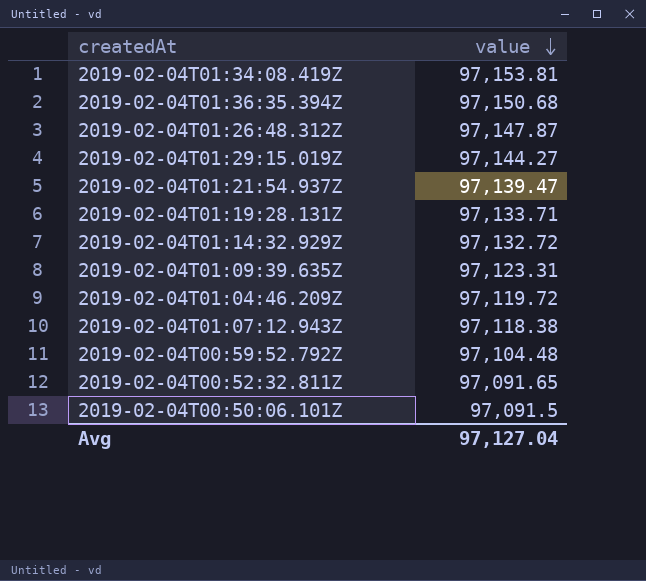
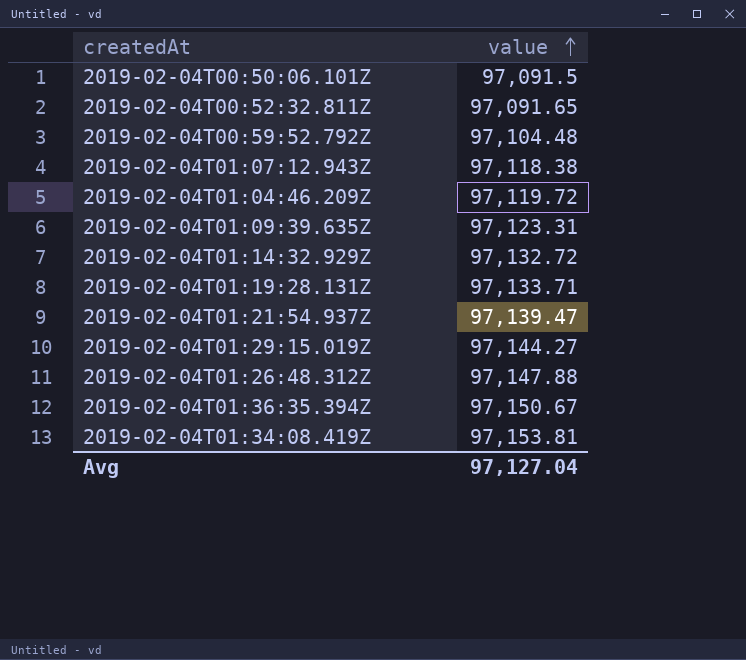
row order: value descending -> value ascending
2019-02-04T01:26:48.312Z | value: 97,147.87 -> 97,147.88
2019-02-04T01:36:35.394Z | value: 97,150.68 -> 97,150.67

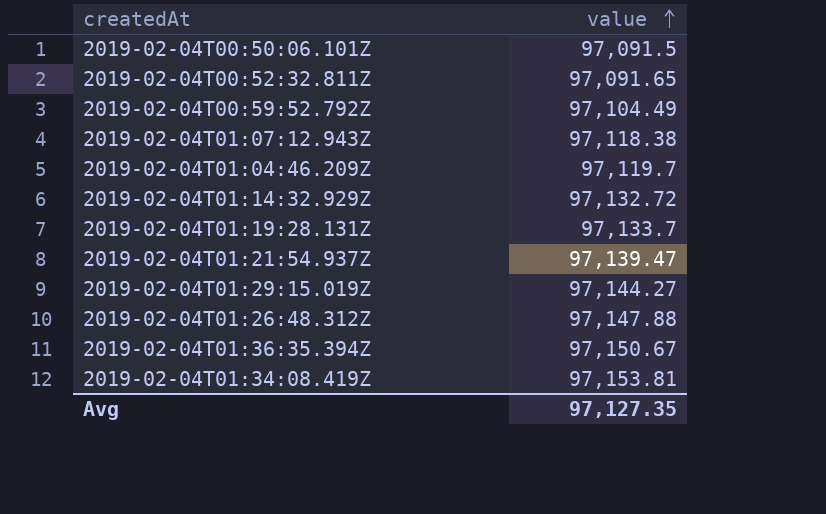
row 2019-02-04T01:09:39.635Z: 97,123.31 -> none
2019-02-04T00:59:52.792Z | value: 97,104.48 -> 97,104.49
2019-02-04T01:04:46.209Z | value: 97,119.72 -> 97,119.7
2019-02-04T01:19:28.131Z | value: 97,133.71 -> 97,133.7
Avg | value: 97,127.04 -> 97,127.35

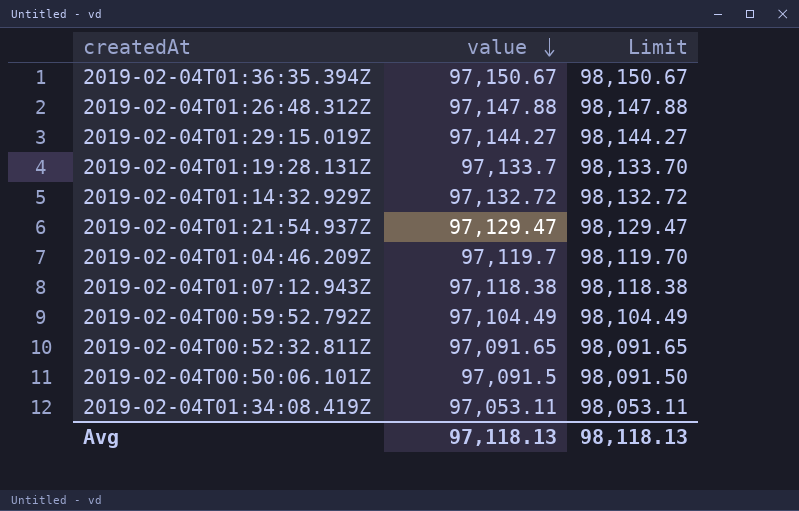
row order: value ascending -> value descending
column Limit | formula: none -> [value] + 1000
2019-02-04T01:21:54.937Z | value: 97,139.47 -> 97,129.47
2019-02-04T01:34:08.419Z | value: 97,153.81 -> 97,053.11
Avg | value: 97,127.35 -> 97,118.13

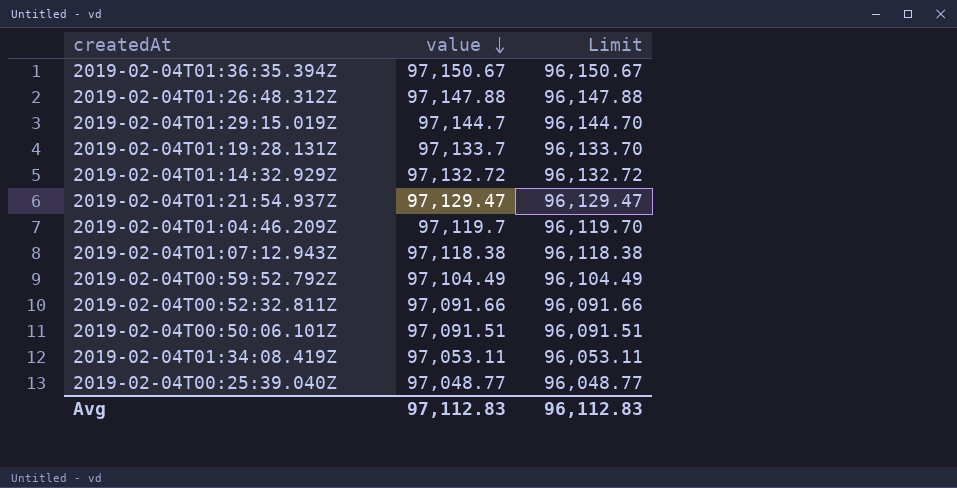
column Limit | formula: [value] + 1000 -> [value] - 1000
2019-02-04T01:29:15.019Z | value: 97,144.27 -> 97,144.7
2019-02-04T00:52:32.811Z | value: 97,091.65 -> 97,091.66
2019-02-04T00:50:06.101Z | value: 97,091.5 -> 97,091.51
row 2019-02-04T00:25:39.040Z: none -> 97,048.77 | 96,048.77
Avg | value: 97,118.13 -> 97,112.83
Avg | Limit: 98,118.13 -> 96,112.83

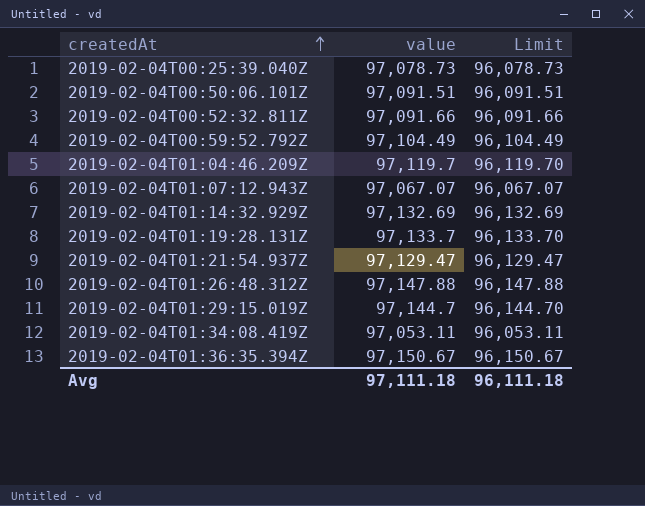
row order: value descending -> createdAt ascending
2019-02-04T00:25:39.040Z | value: 97,048.77 -> 97,078.73
2019-02-04T00:25:39.040Z | Limit: 96,048.77 -> 96,078.73
2019-02-04T01:07:12.943Z | value: 97,118.38 -> 97,067.07
2019-02-04T01:07:12.943Z | Limit: 96,118.38 -> 96,067.07
2019-02-04T01:14:32.929Z | value: 97,132.72 -> 97,132.69
2019-02-04T01:14:32.929Z | Limit: 96,132.72 -> 96,132.69
Avg | value: 97,112.83 -> 97,111.18
Avg | Limit: 96,112.83 -> 96,111.18

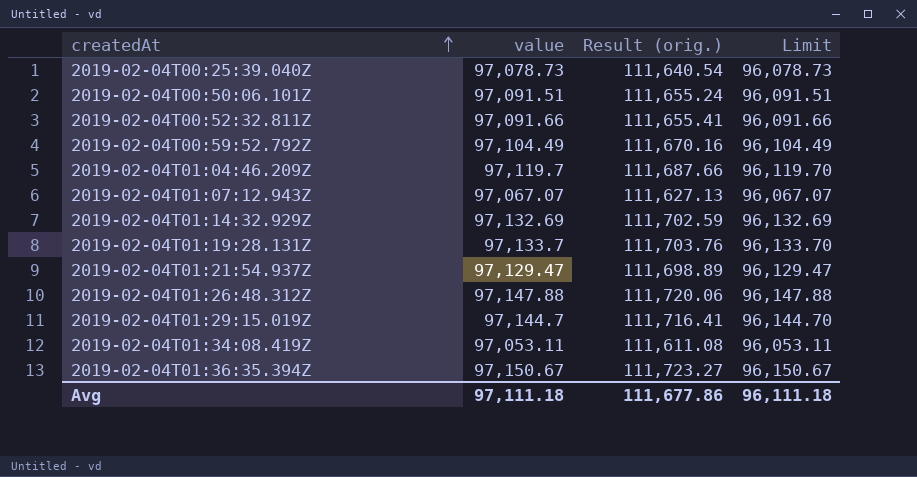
column Result (orig.) | formula: none -> [value] * 1.15

